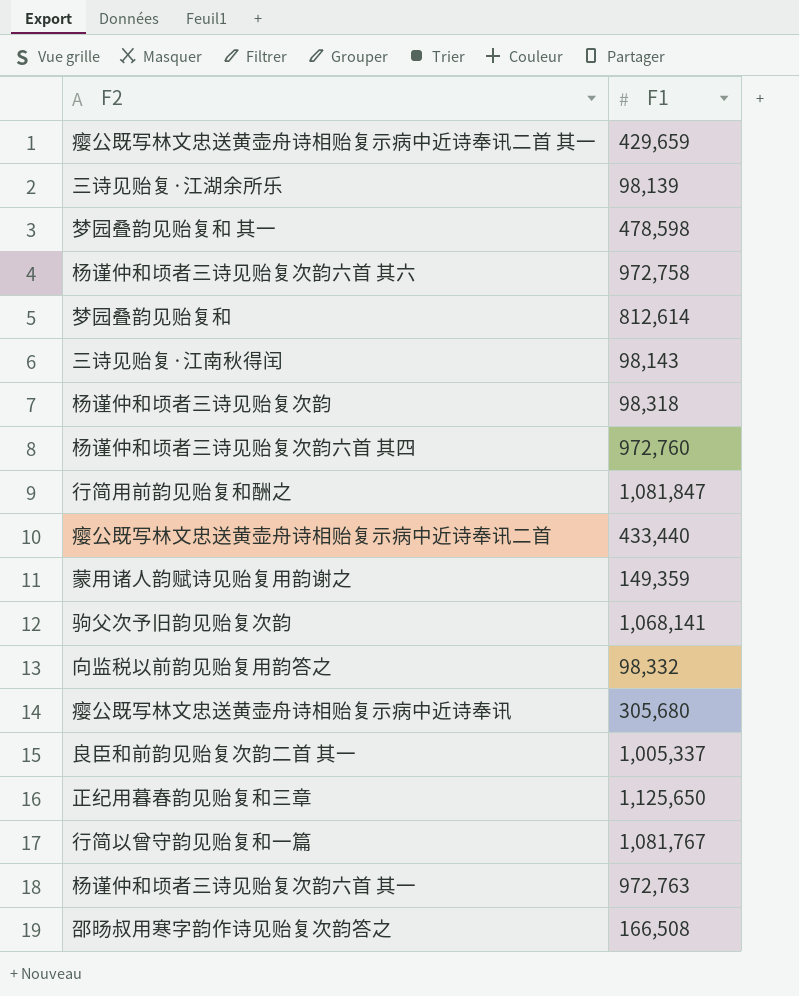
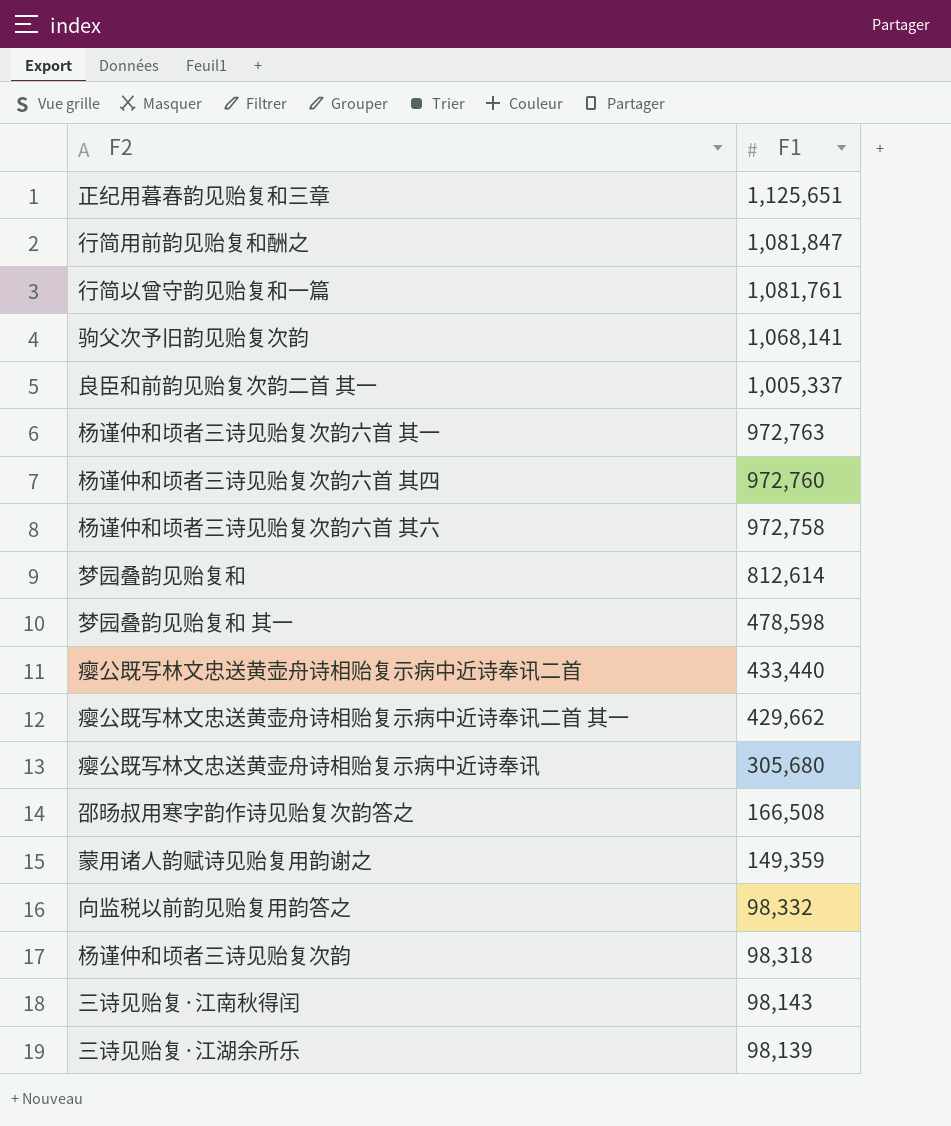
row order: none -> F1 descending
正纪用暮春韵见贻复和三章 | F1: 1,125,650 -> 1,125,651
行简以曾守韵见贻复和一篇 | F1: 1,081,767 -> 1,081,761
瘿公既写林文忠送黄壶舟诗相贻复示病中近诗奉讯二首 其一 | F1: 429,659 -> 429,662

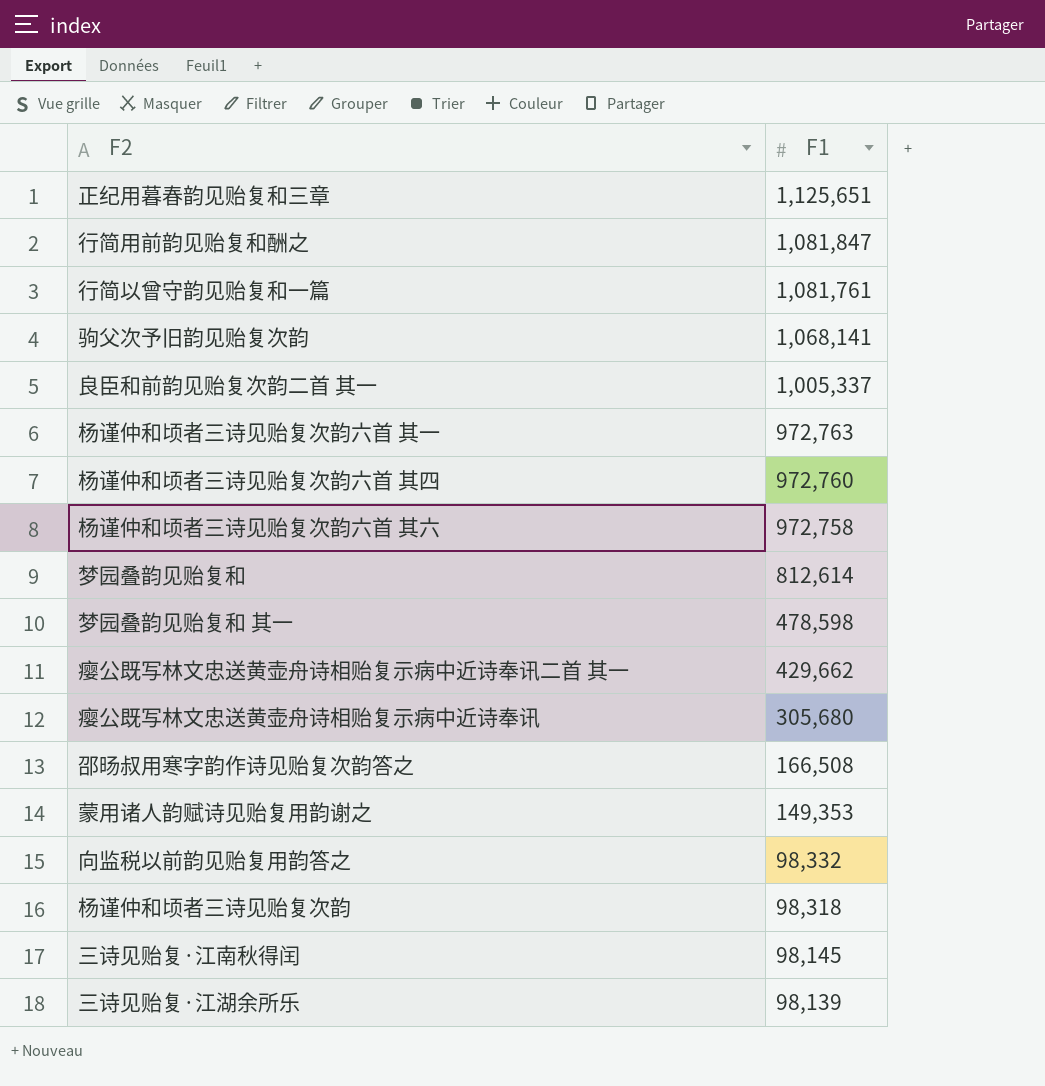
row 瘿公既写林文忠送黄壶舟诗相贻复示病中近诗奉讯二首: 433,440 -> none
蒙用诸人韵赋诗见贻复用韵谢之 | F1: 149,359 -> 149,353
三诗见贻复·江南秋得闰 | F1: 98,143 -> 98,145

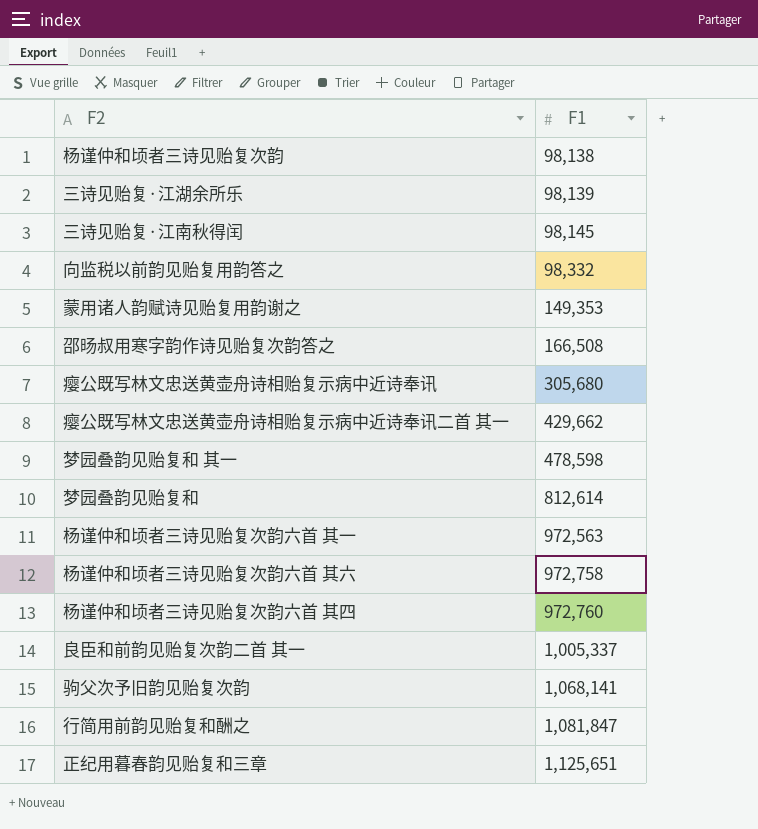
row order: F1 descending -> F1 ascending
row 行简以曾守韵见贻复和一篇: 1,081,761 -> none
杨谨仲和顷者三诗见贻复次韵 | F1: 98,318 -> 98,138
杨谨仲和顷者三诗见贻复次韵六首 其一 | F1: 972,763 -> 972,563

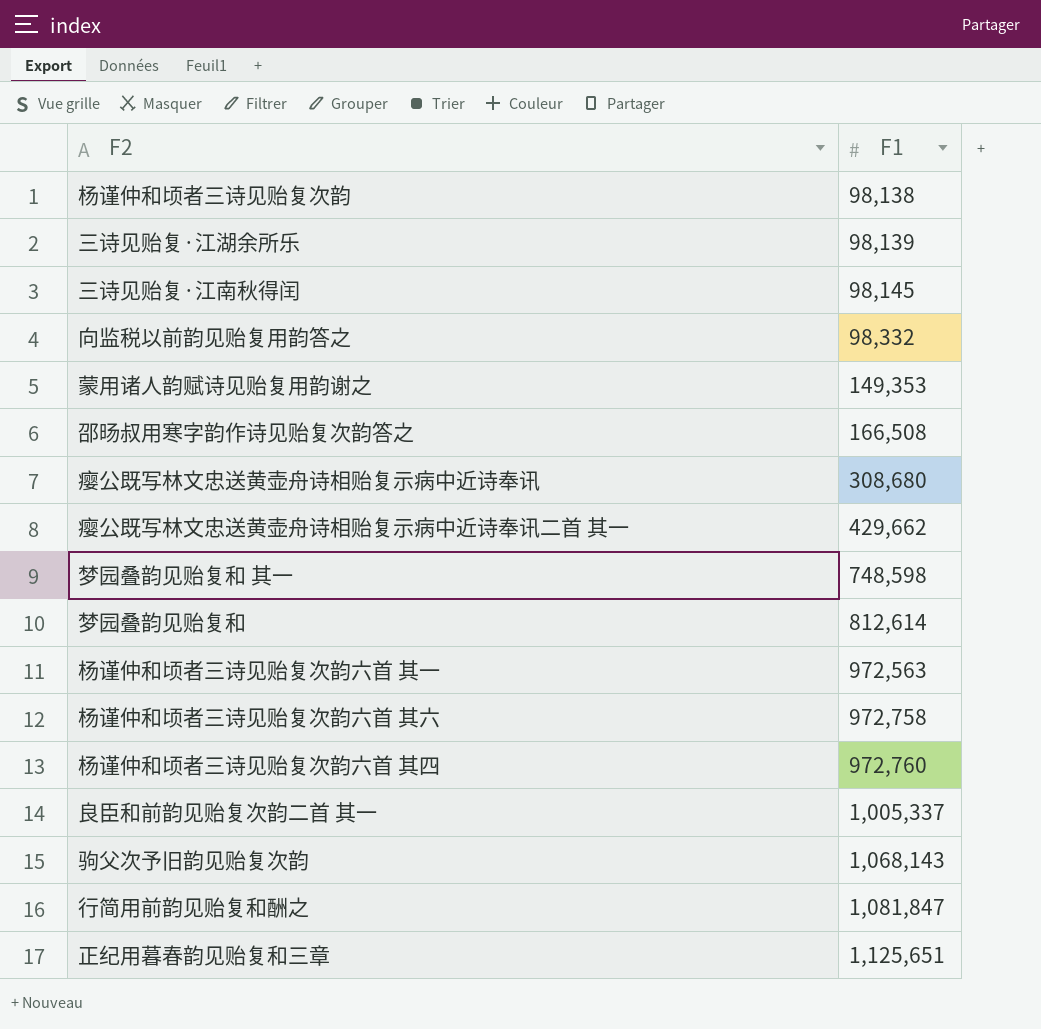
瘿公既写林文忠送黄壶舟诗相贻复示病中近诗奉讯 | F1: 305,680 -> 308,680
梦园叠韵见贻复和 其一 | F1: 478,598 -> 748,598
驹父次予旧韵见贻复次韵 | F1: 1,068,141 -> 1,068,143

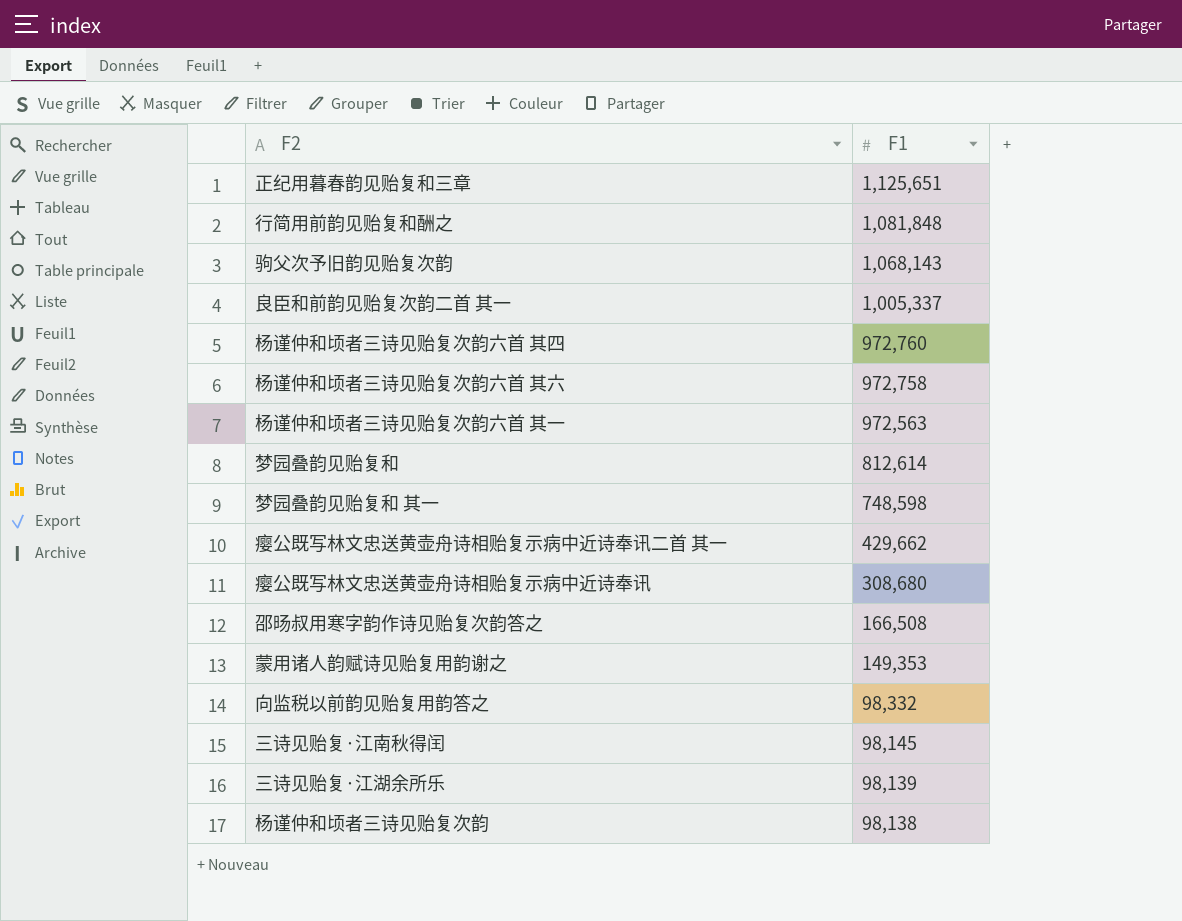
row order: F1 ascending -> F1 descending
行简用前韵见贻复和酬之 | F1: 1,081,847 -> 1,081,848

